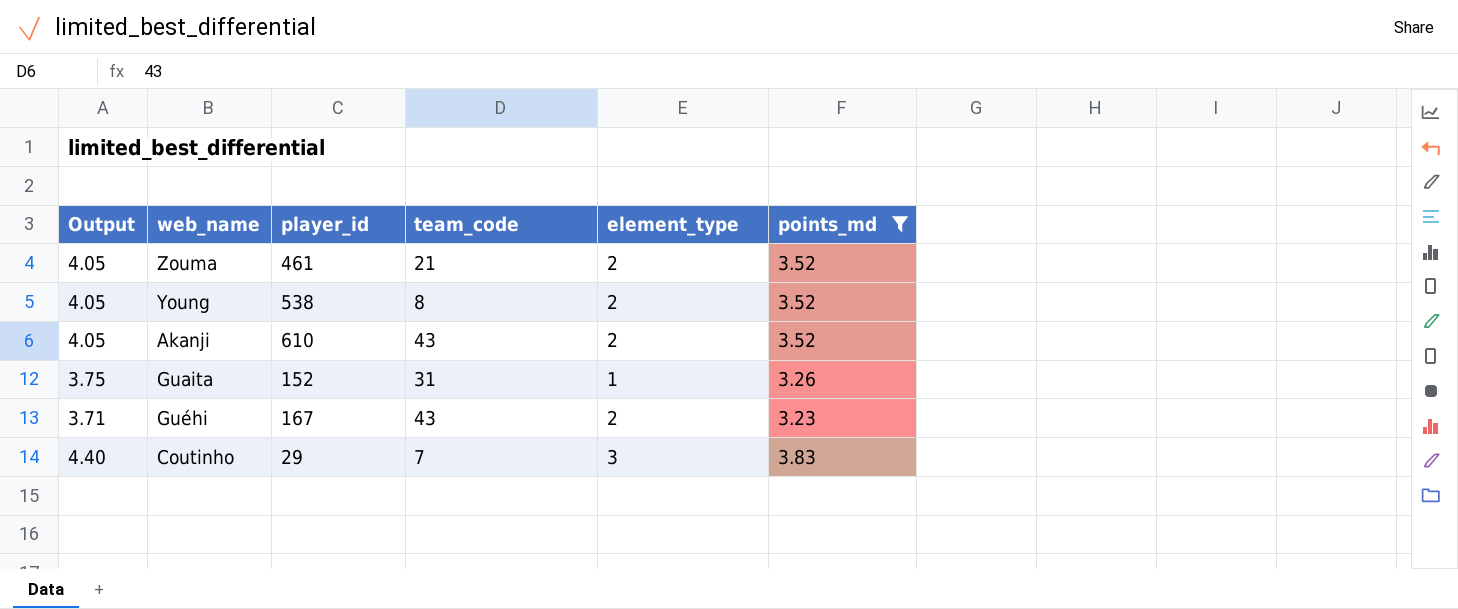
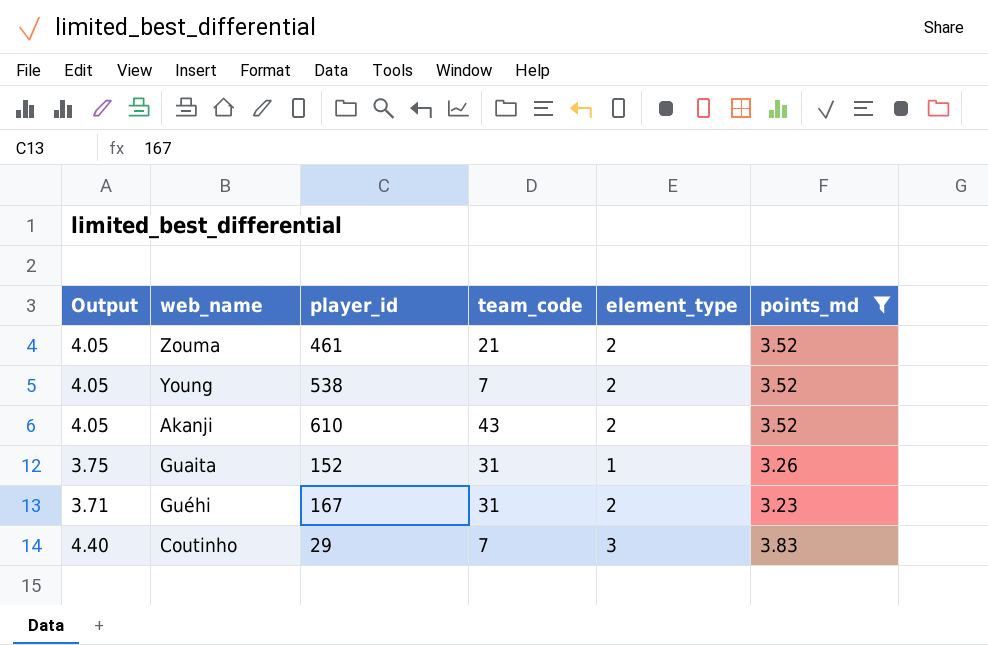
Young | team_code: 8 -> 7
Guéhi | team_code: 43 -> 31

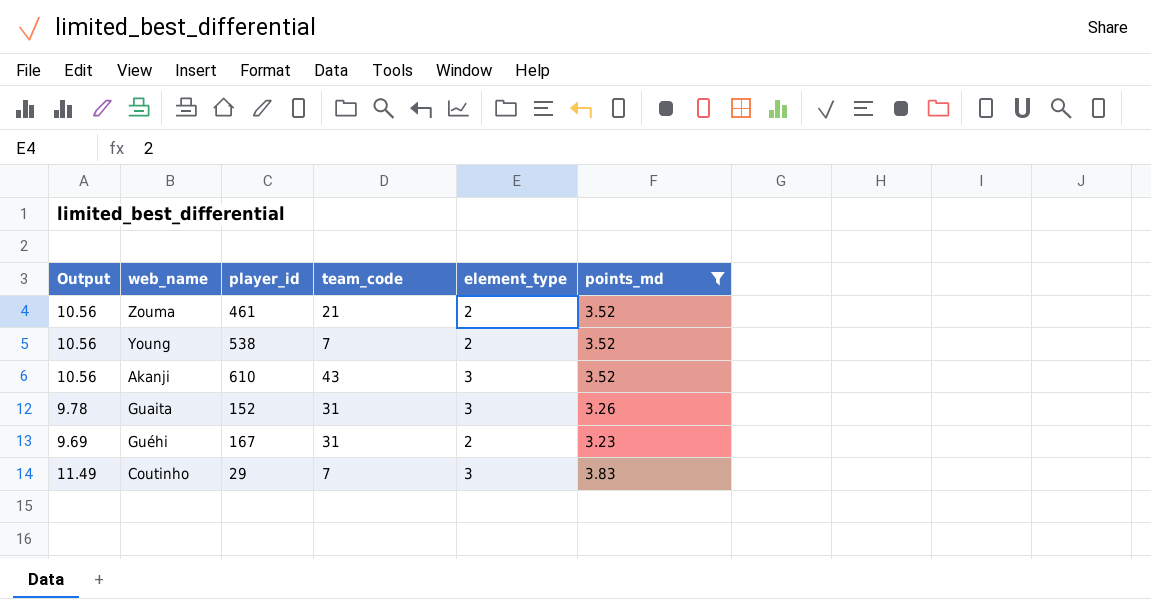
column Output | formula: [points_md] * 1.15 -> [points_md] * 3
Akanji | element_type: 2 -> 3
Guaita | element_type: 1 -> 3

